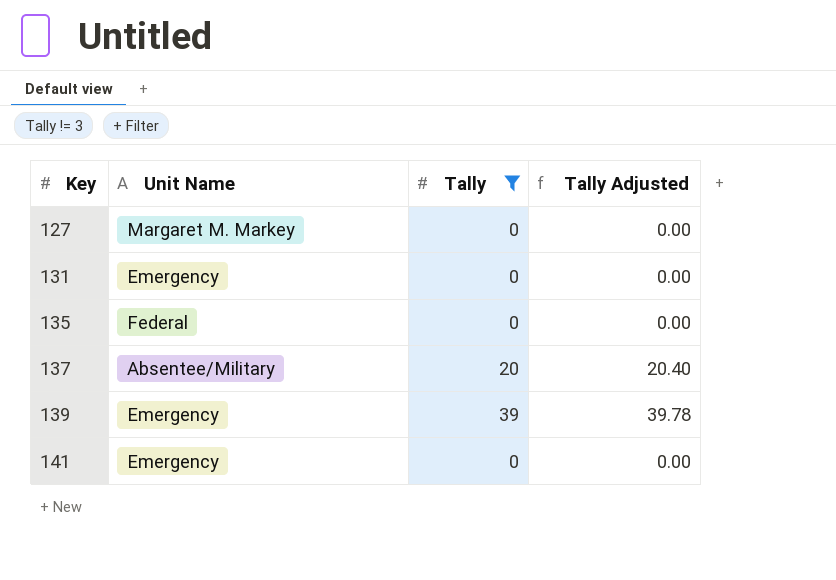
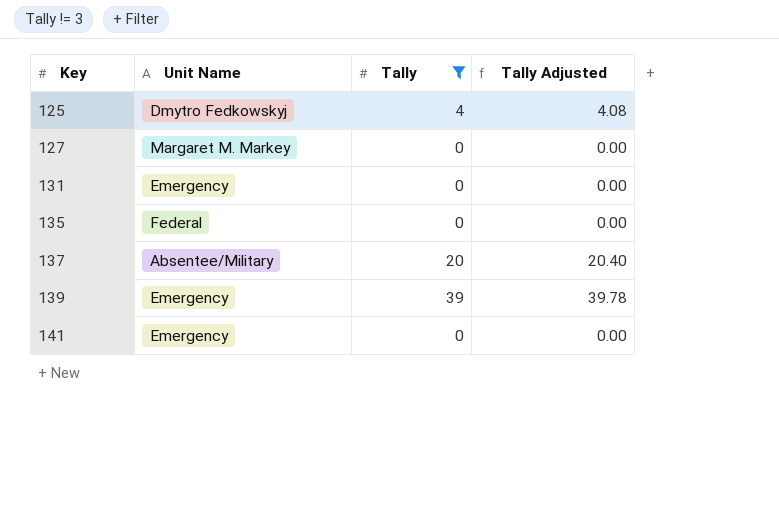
row 125: none -> Dmytro Fedkowskyj | 4 | 4.08

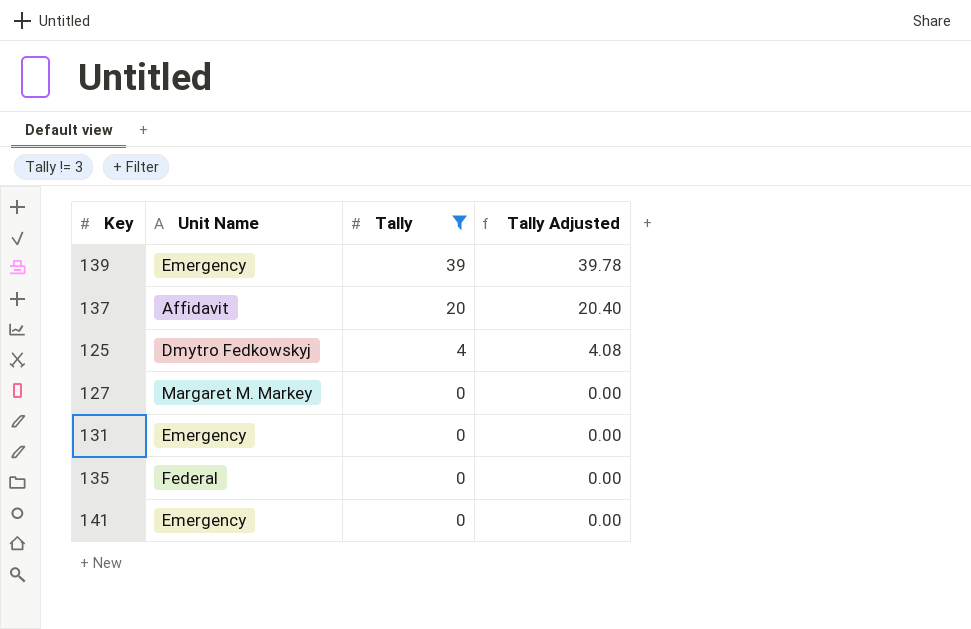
row order: Key ascending -> Tally descending
137 | Unit Name: Absentee/Military -> Affidavit

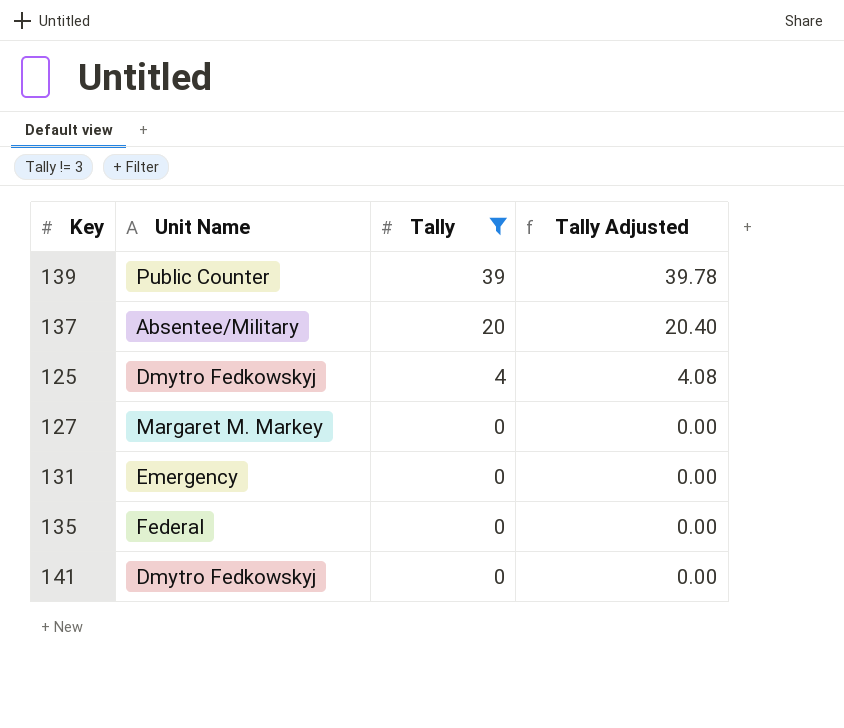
139 | Unit Name: Emergency -> Public Counter
137 | Unit Name: Affidavit -> Absentee/Military
141 | Unit Name: Emergency -> Dmytro Fedkowskyj

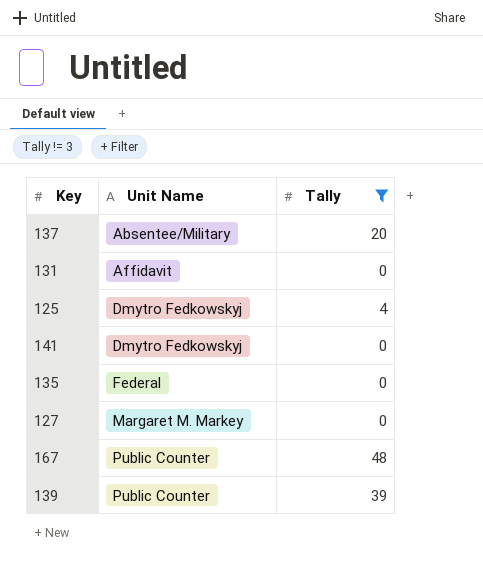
row order: Tally descending -> Unit Name ascending
column Tally Adjusted | formula: [Tally] * 1.02 -> none
131 | Unit Name: Emergency -> Affidavit
row 167: none -> Public Counter | 48

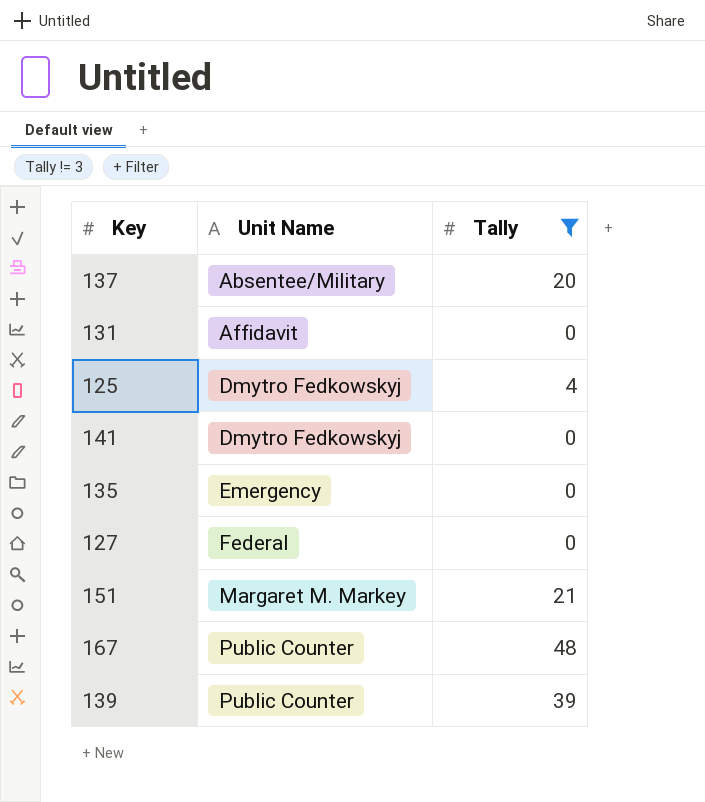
135 | Unit Name: Federal -> Emergency
127 | Unit Name: Margaret M. Markey -> Federal
row 151: none -> Margaret M. Markey | 21

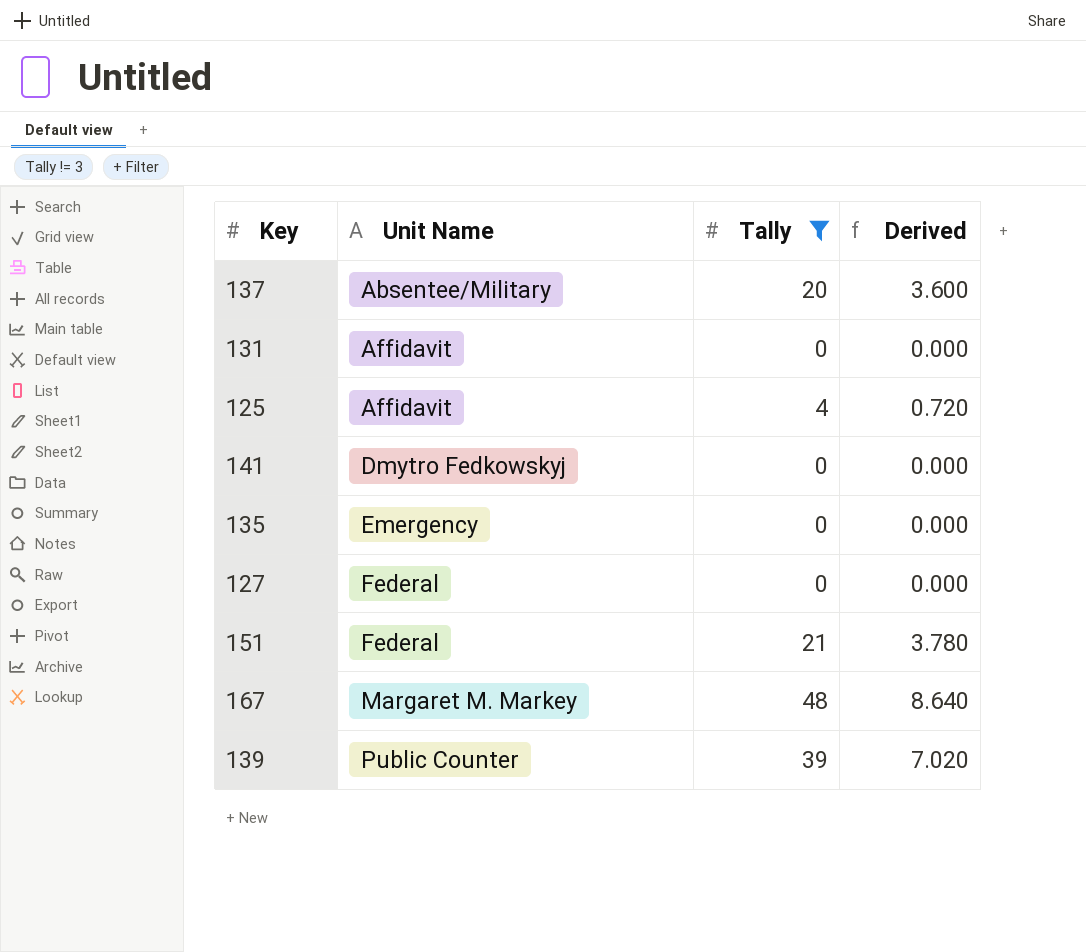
column Derived | formula: none -> [Tally] * 0.18
125 | Unit Name: Dmytro Fedkowskyj -> Affidavit
151 | Unit Name: Margaret M. Markey -> Federal
167 | Unit Name: Public Counter -> Margaret M. Markey

